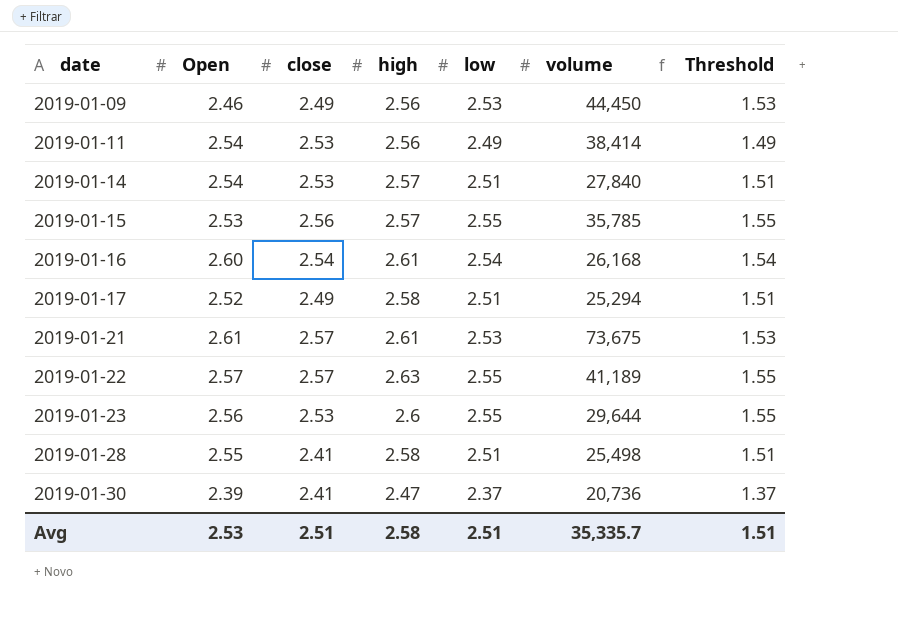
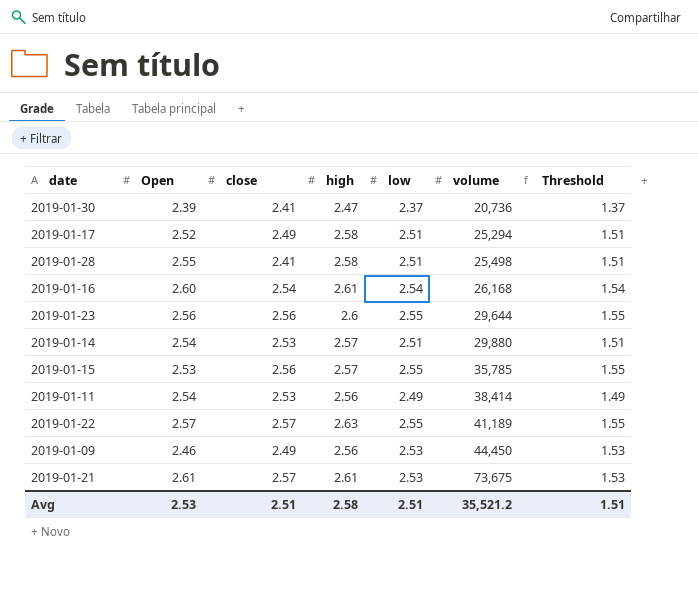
row order: date ascending -> volume ascending
2019-01-23 | close: 2.53 -> 2.56
2019-01-14 | volume: 27,840 -> 29,880
Avg | volume: 35,335.7 -> 35,521.2

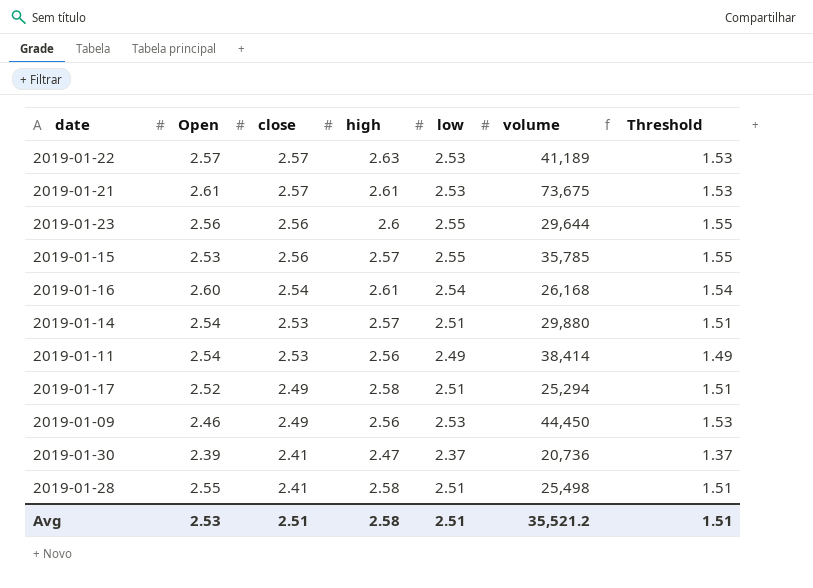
row order: volume ascending -> close descending
2019-01-22 | low: 2.55 -> 2.53
2019-01-22 | Threshold: 1.55 -> 1.53

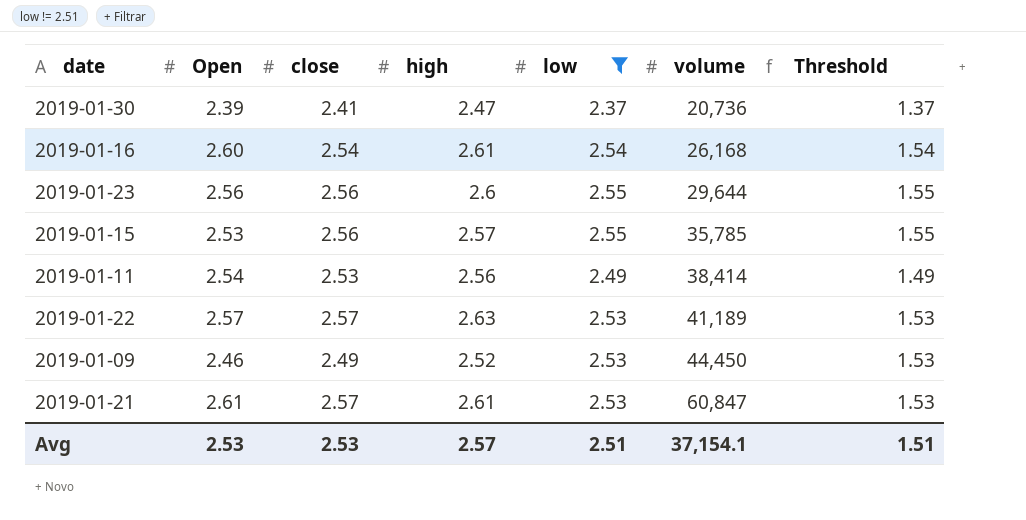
filter: none -> low != 2.51
row order: close descending -> volume ascending
2019-01-09 | high: 2.56 -> 2.52
2019-01-21 | volume: 73,675 -> 60,847
Avg | close: 2.51 -> 2.53
Avg | high: 2.58 -> 2.57
Avg | volume: 35,521.2 -> 37,154.1

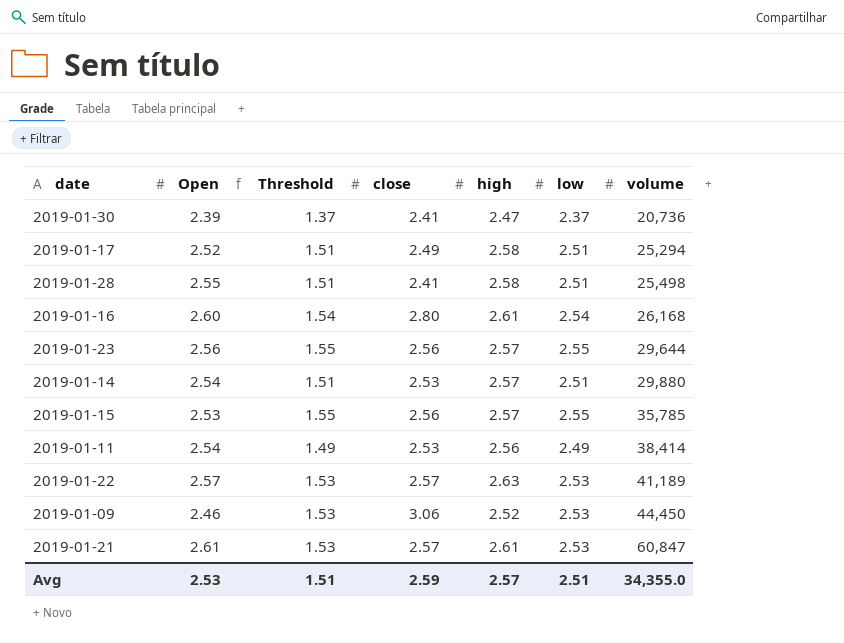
filter: low != 2.51 -> none
column Threshold | position: 7 -> 3
2019-01-16 | close: 2.54 -> 2.80
2019-01-23 | high: 2.6 -> 2.57
2019-01-09 | close: 2.49 -> 3.06
Avg | close: 2.53 -> 2.59
Avg | volume: 37,154.1 -> 34,355.0

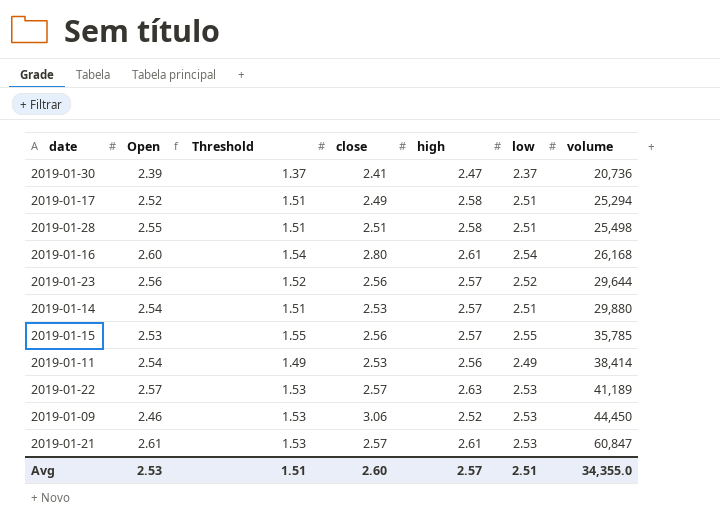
2019-01-28 | close: 2.41 -> 2.51
2019-01-23 | Threshold: 1.55 -> 1.52
2019-01-23 | low: 2.55 -> 2.52
Avg | close: 2.59 -> 2.60

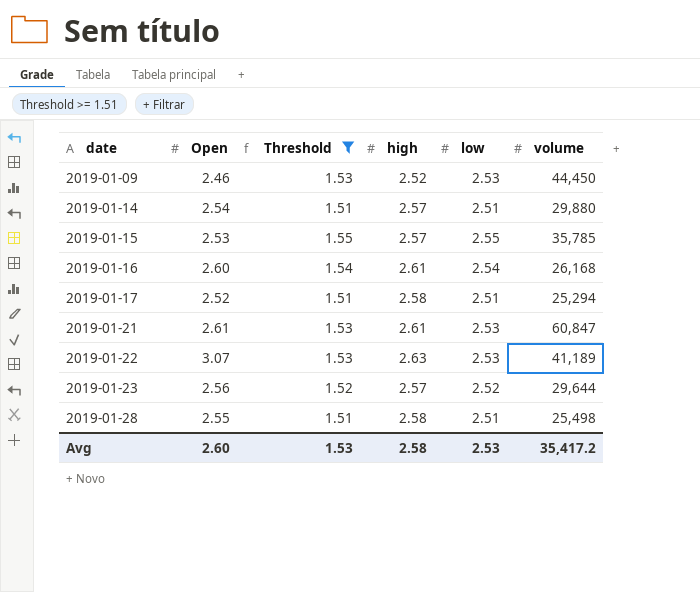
filter: none -> Threshold >= 1.51
row order: volume ascending -> date ascending
column close | position: 4 -> none
2019-01-22 | Open: 2.57 -> 3.07
Avg | Open: 2.53 -> 2.60
Avg | Threshold: 1.51 -> 1.53
Avg | high: 2.57 -> 2.58
Avg | low: 2.51 -> 2.53
Avg | volume: 34,355.0 -> 35,417.2

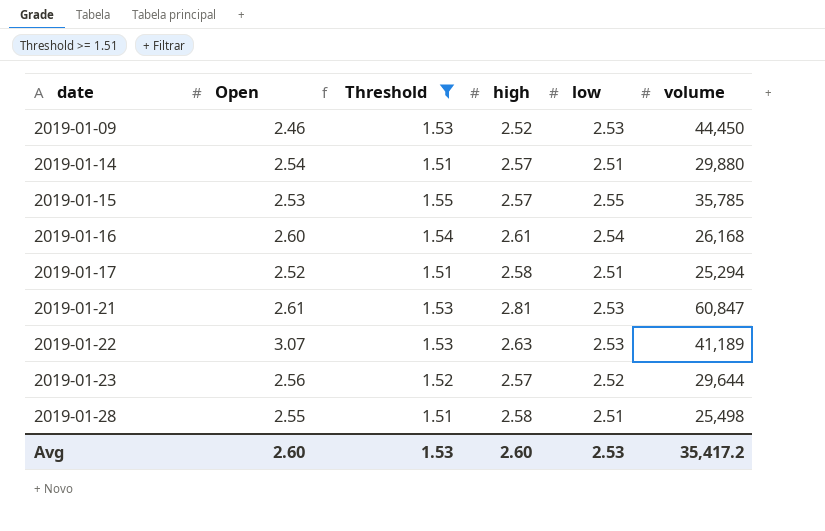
2019-01-21 | high: 2.61 -> 2.81
Avg | high: 2.58 -> 2.60

